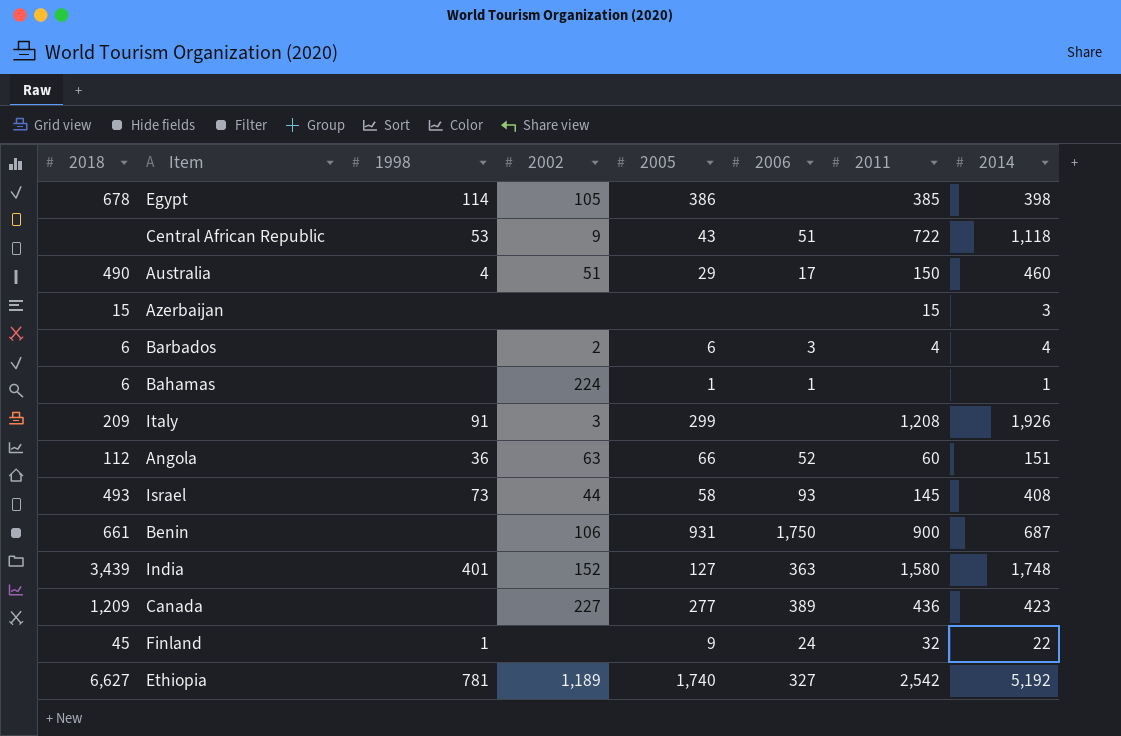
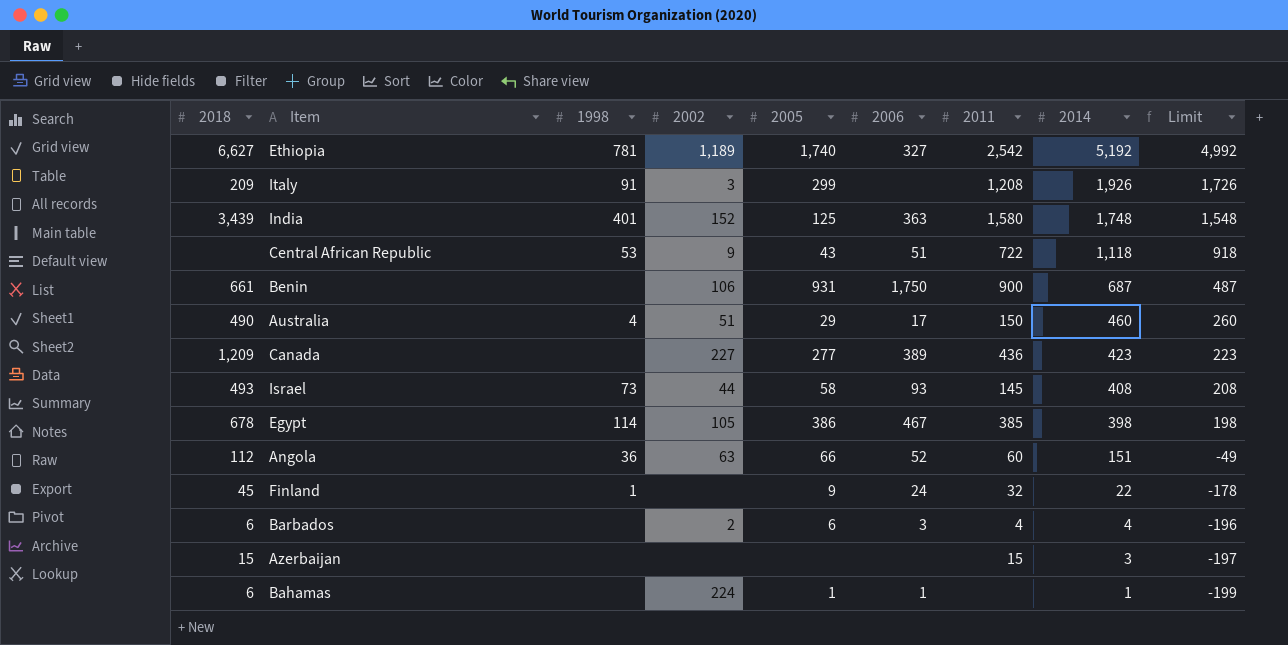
row order: none -> 2014 descending
column Limit | formula: none -> [2014] - 200
India | 2005: 127 -> 125
Egypt | 2006: none -> 467

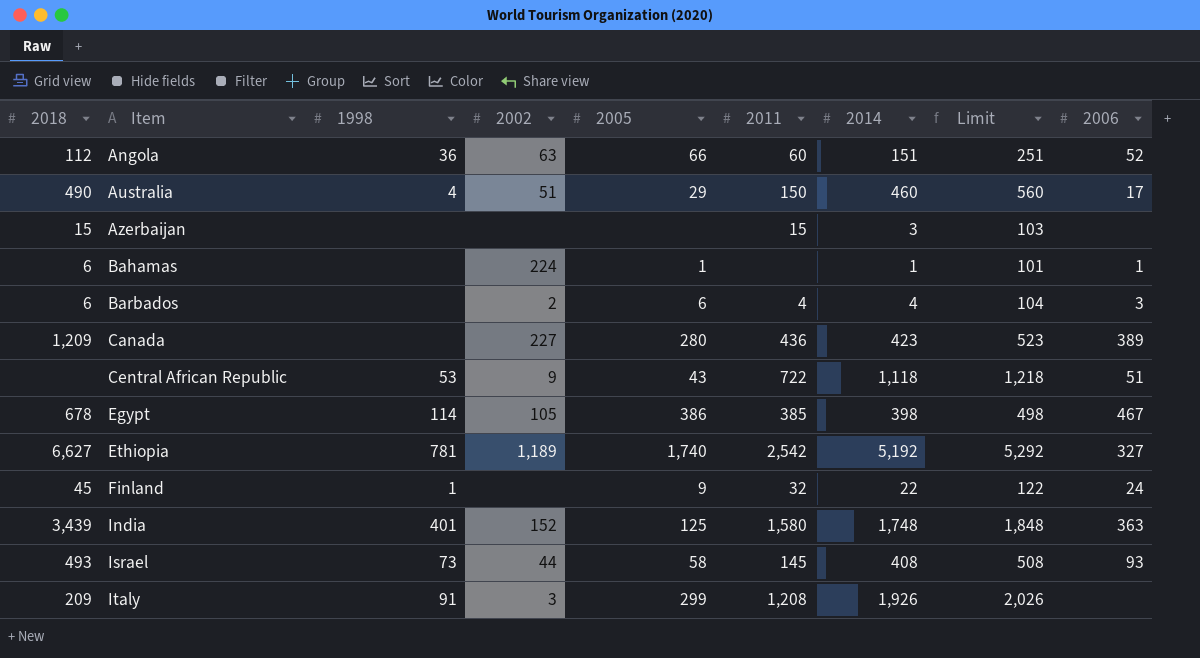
row order: 2014 descending -> Item ascending
column Limit | formula: [2014] - 200 -> [2014] + 100
column 2006 | position: 6 -> 9
row Benin: 661 | none | 106 | 931 | 1,750 | 900 | 687 | 487 -> none
Canada | 2005: 277 -> 280

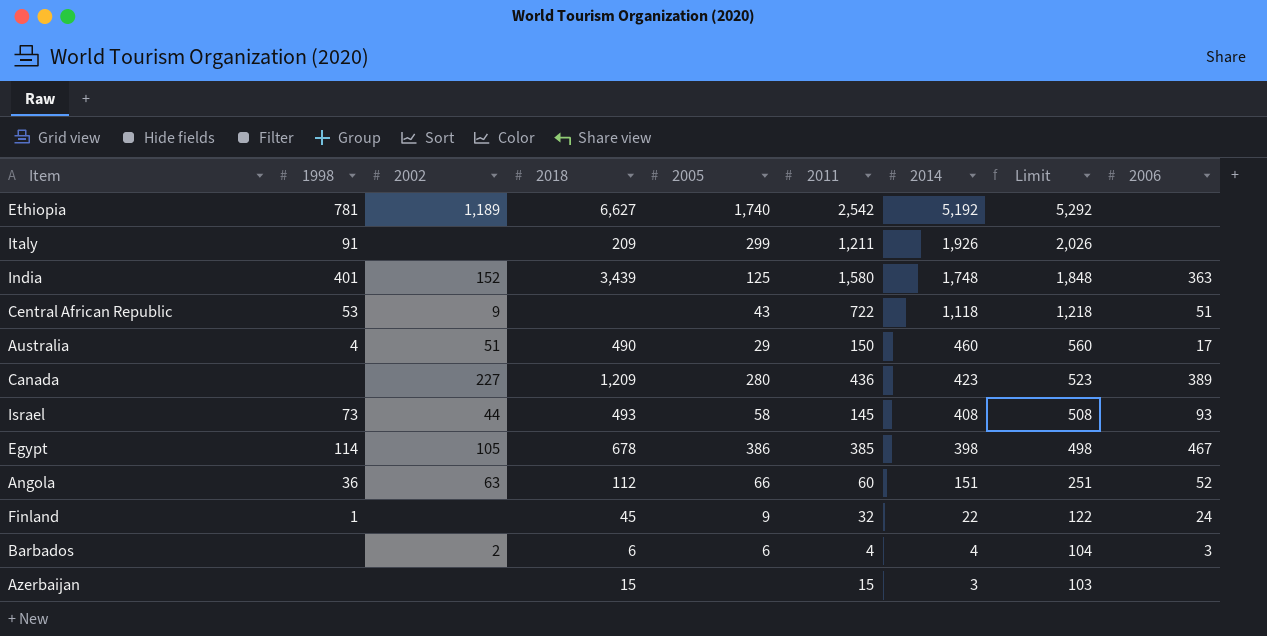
row order: Item ascending -> 2014 descending
column 2018 | position: 1 -> 4
row Bahamas: 6 | none | 224 | 1 | none | 1 | 101 | 1 -> none
Ethiopia | 2006: 327 -> none
Italy | 2002: 3 -> none
Italy | 2011: 1,208 -> 1,211

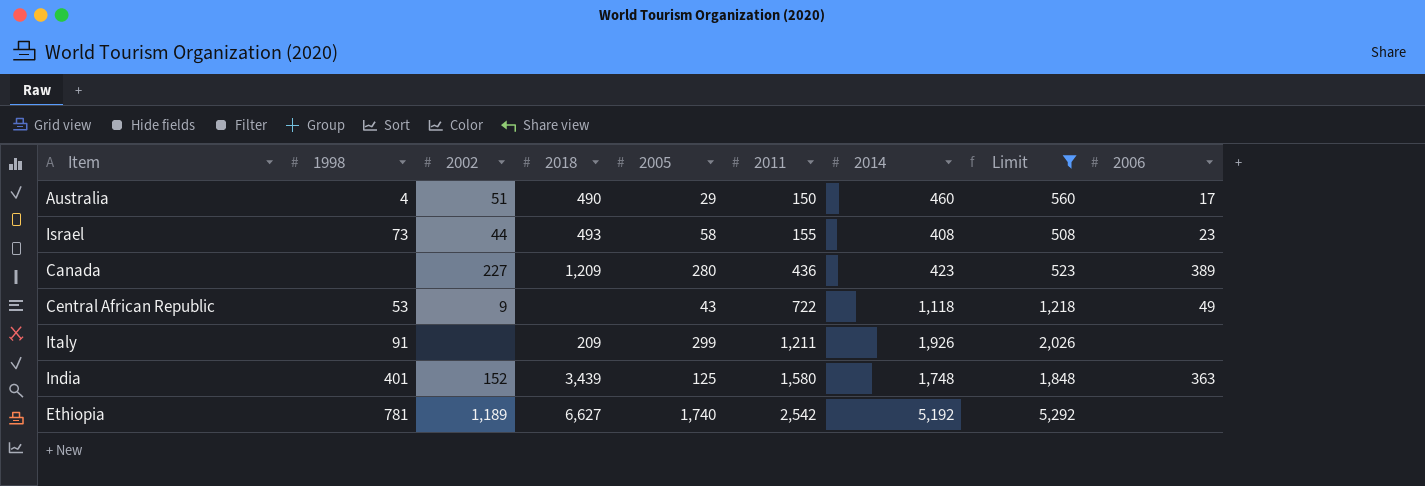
filter: none -> Limit >= 508
row order: 2014 descending -> 2011 ascending
Israel | 2011: 145 -> 155
Israel | 2006: 93 -> 23
Central African Republic | 2006: 51 -> 49

